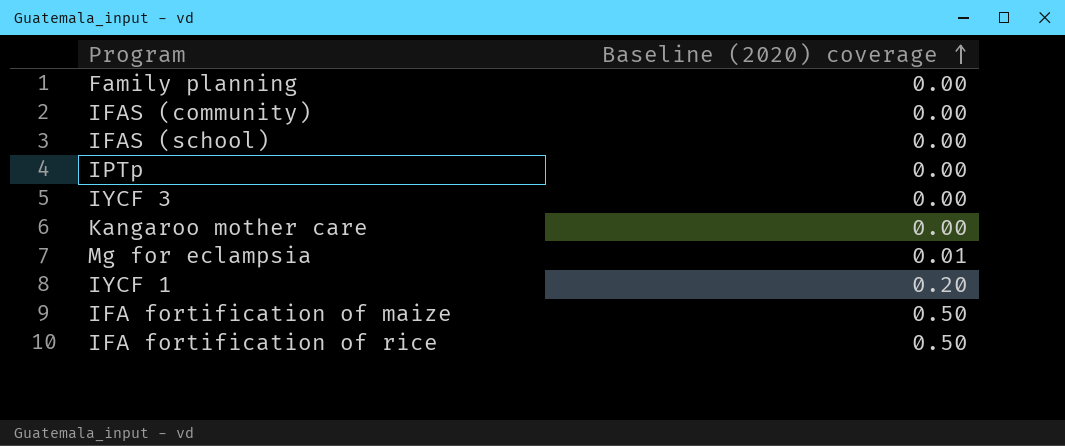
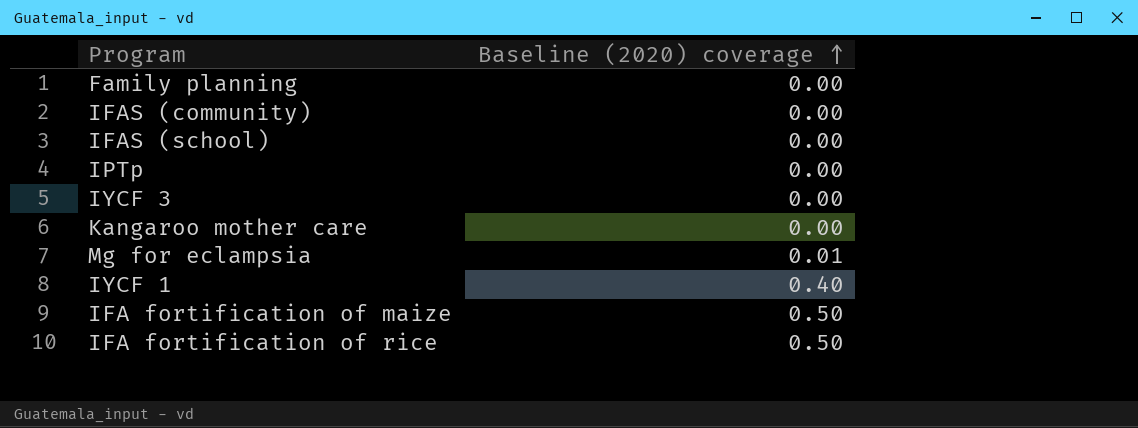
IYCF 1 | Baseline (2020) coverage: 0.20 -> 0.40

